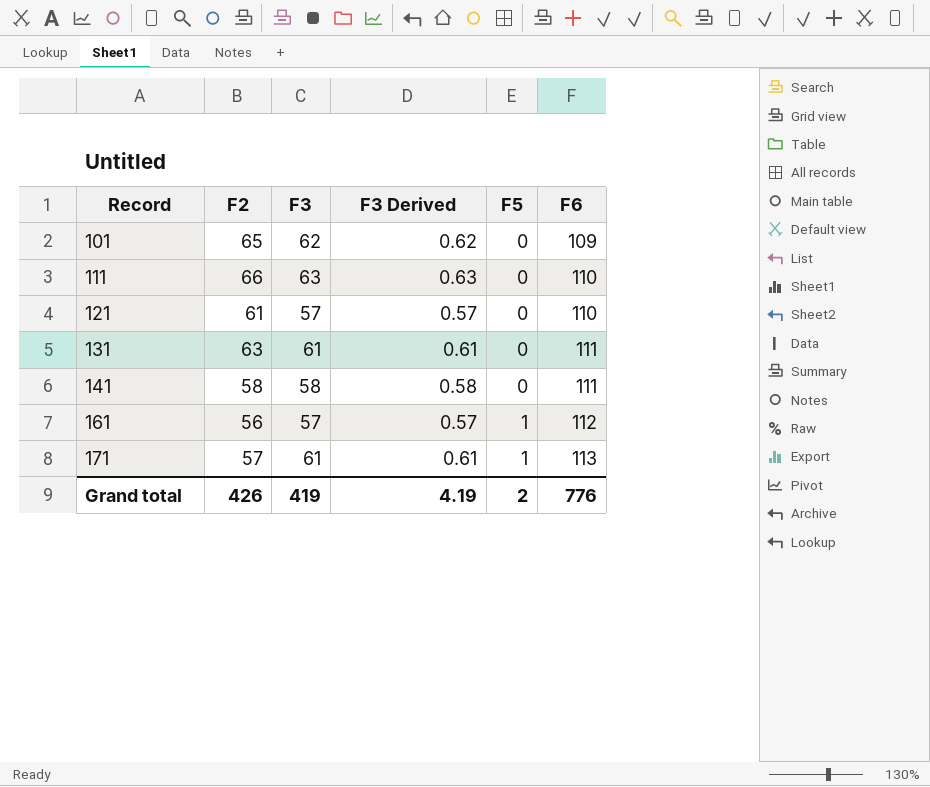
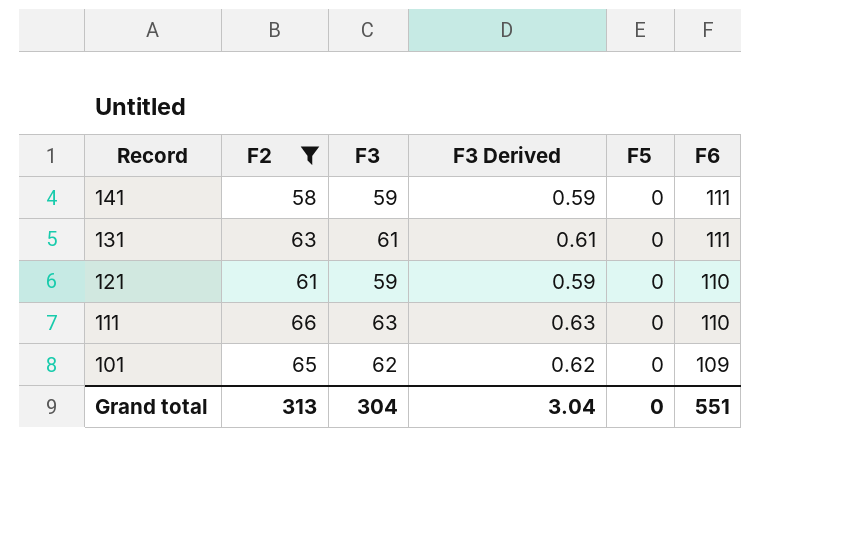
filter: none -> F2 >= 58
row order: Record ascending -> Record descending
141 | F3: 58 -> 59
141 | F3 Derived: 0.58 -> 0.59
121 | F3: 57 -> 59
121 | F3 Derived: 0.57 -> 0.59
Grand total | F2: 426 -> 313
Grand total | F3: 419 -> 304
Grand total | F3 Derived: 4.19 -> 3.04
Grand total | F5: 2 -> 0
Grand total | F6: 776 -> 551

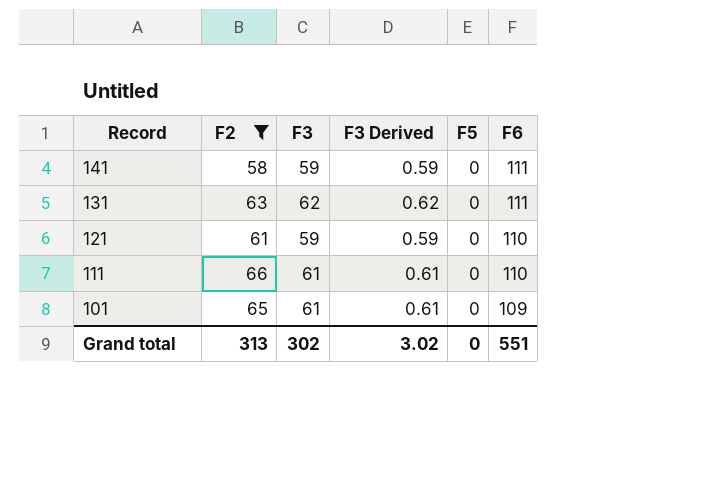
131 | F3: 61 -> 62
131 | F3 Derived: 0.61 -> 0.62
111 | F3: 63 -> 61
111 | F3 Derived: 0.63 -> 0.61
101 | F3: 62 -> 61
101 | F3 Derived: 0.62 -> 0.61
Grand total | F3: 304 -> 302
Grand total | F3 Derived: 3.04 -> 3.02

